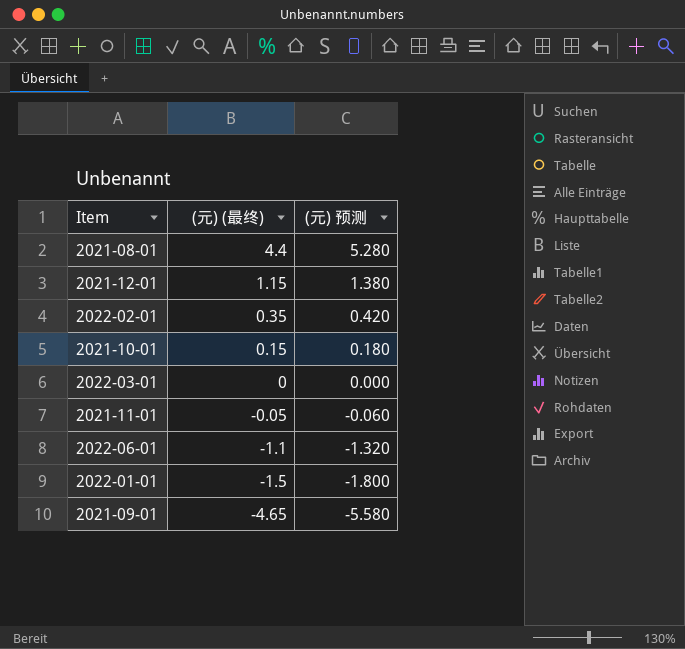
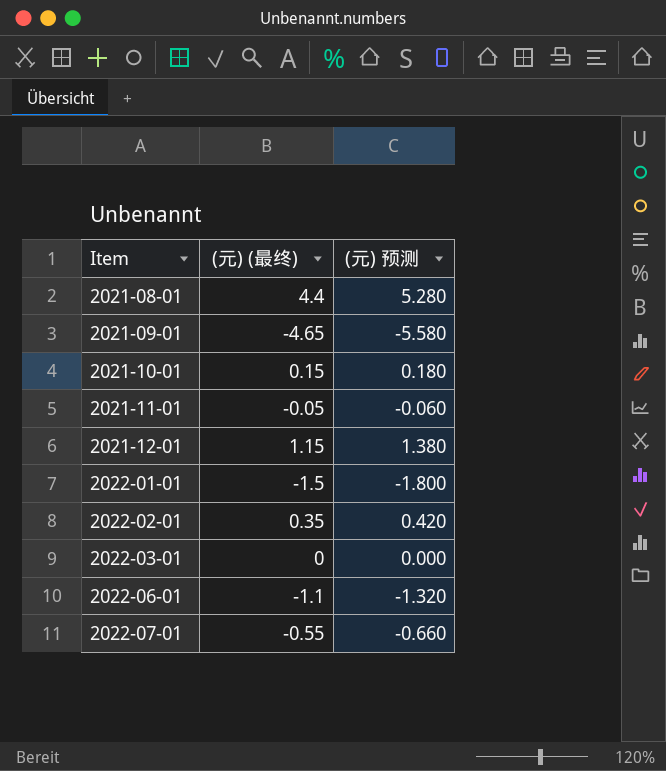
row order: (元) (最终) descending -> Item ascending
row 2022-07-01: none -> -0.55 | -0.660

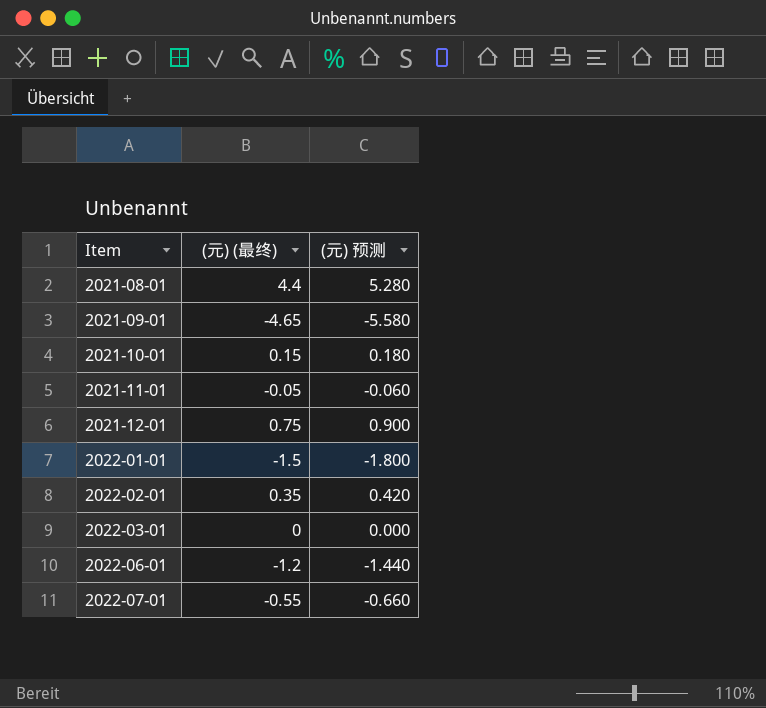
2021-12-01 | (元) (最终): 1.15 -> 0.75
2021-12-01 | (元) 预测: 1.380 -> 0.900
2022-06-01 | (元) (最终): -1.1 -> -1.2
2022-06-01 | (元) 预测: -1.320 -> -1.440

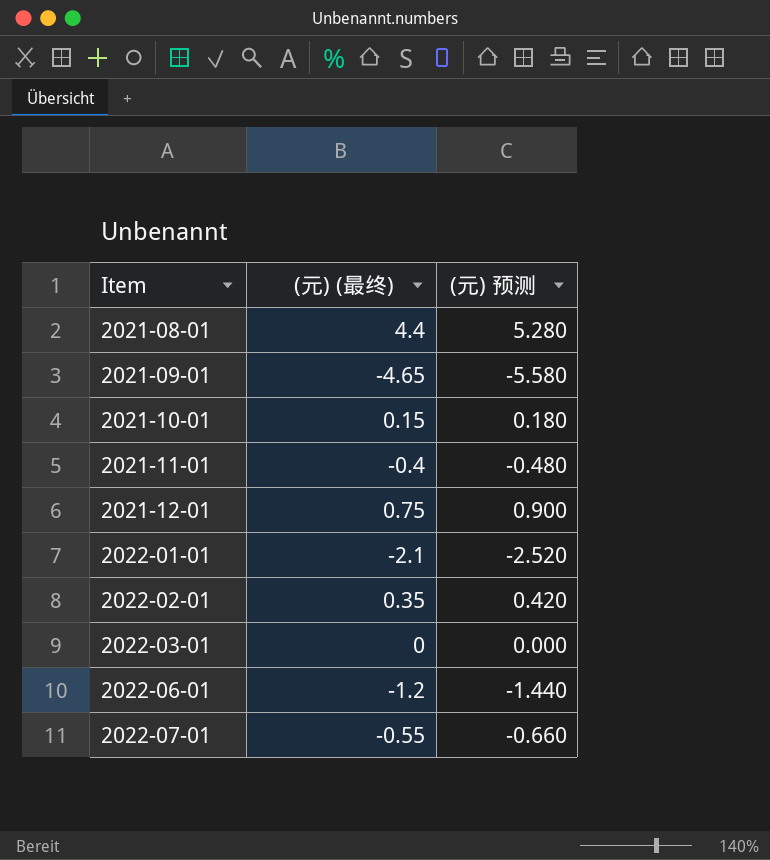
2021-11-01 | (元) (最终): -0.05 -> -0.4
2021-11-01 | (元) 预测: -0.060 -> -0.480
2022-01-01 | (元) (最终): -1.5 -> -2.1
2022-01-01 | (元) 预测: -1.800 -> -2.520

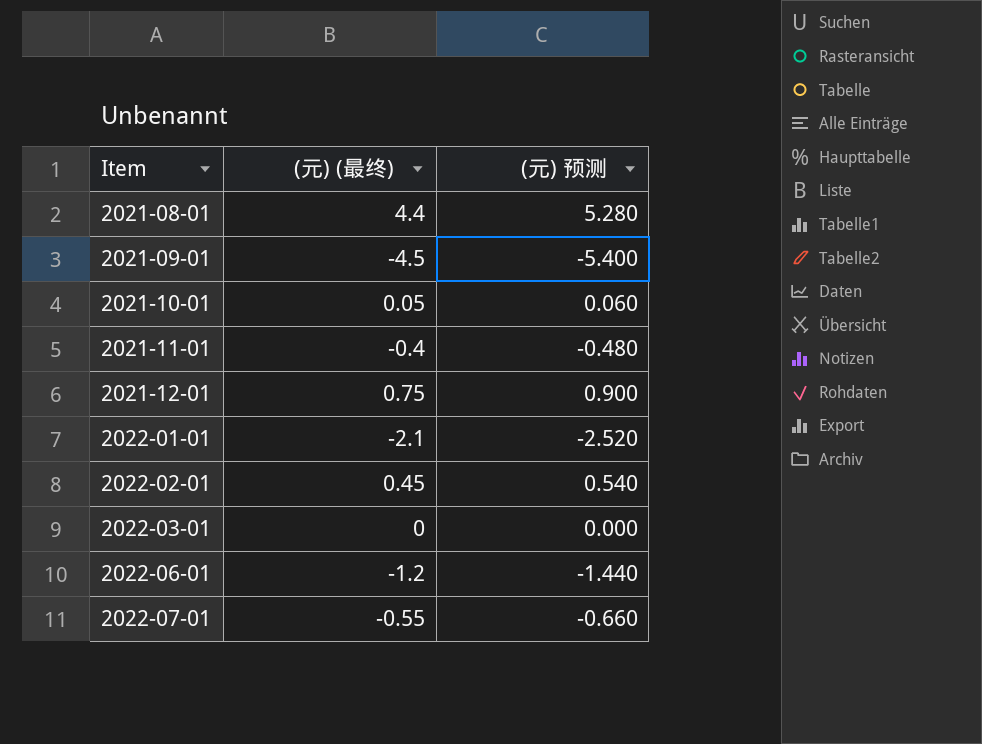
2021-09-01 | (元) (最终): -4.65 -> -4.5
2021-09-01 | (元) 预测: -5.580 -> -5.400
2021-10-01 | (元) (最终): 0.15 -> 0.05
2021-10-01 | (元) 预测: 0.180 -> 0.060
2022-02-01 | (元) (最终): 0.35 -> 0.45
2022-02-01 | (元) 预测: 0.420 -> 0.540

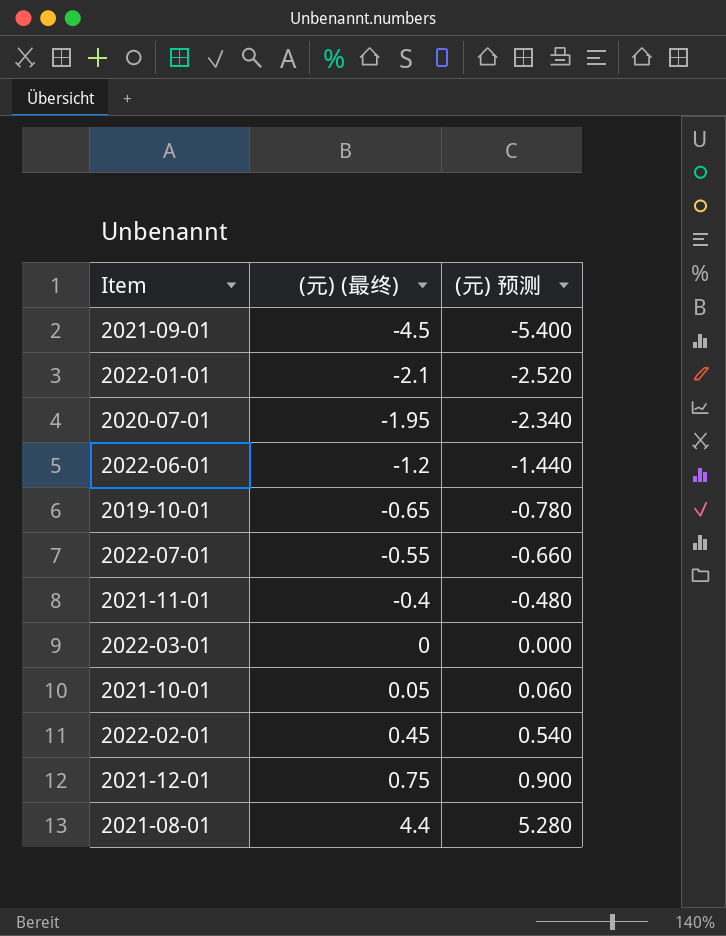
row order: Item ascending -> (元) (最终) ascending
row 2020-07-01: none -> -1.95 | -2.340
row 2019-10-01: none -> -0.65 | -0.780

